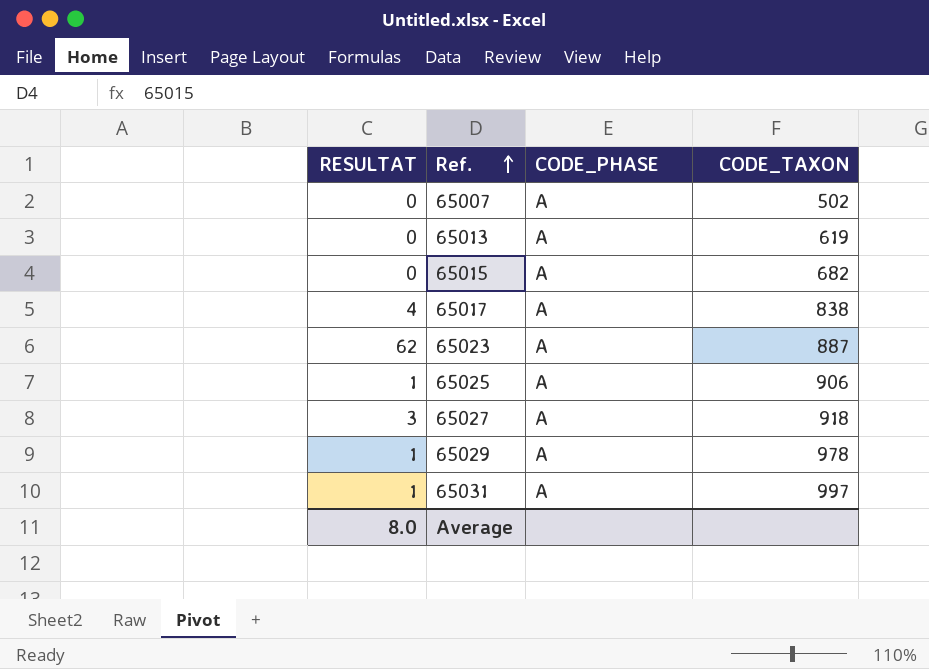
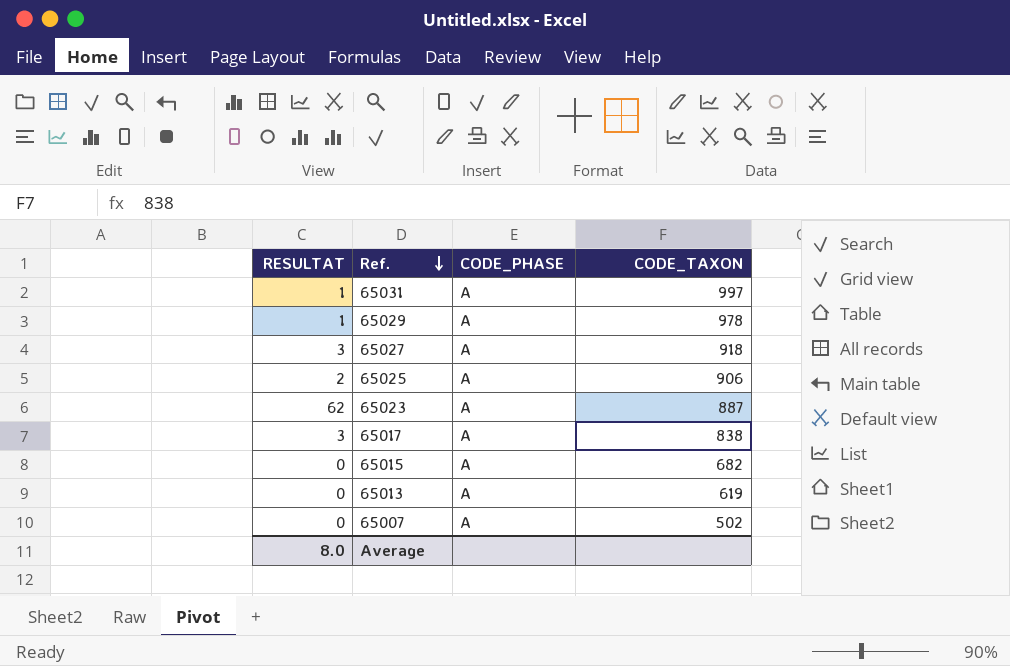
row order: Ref. ascending -> Ref. descending
65025 | RESULTAT: 1 -> 2
65017 | RESULTAT: 4 -> 3

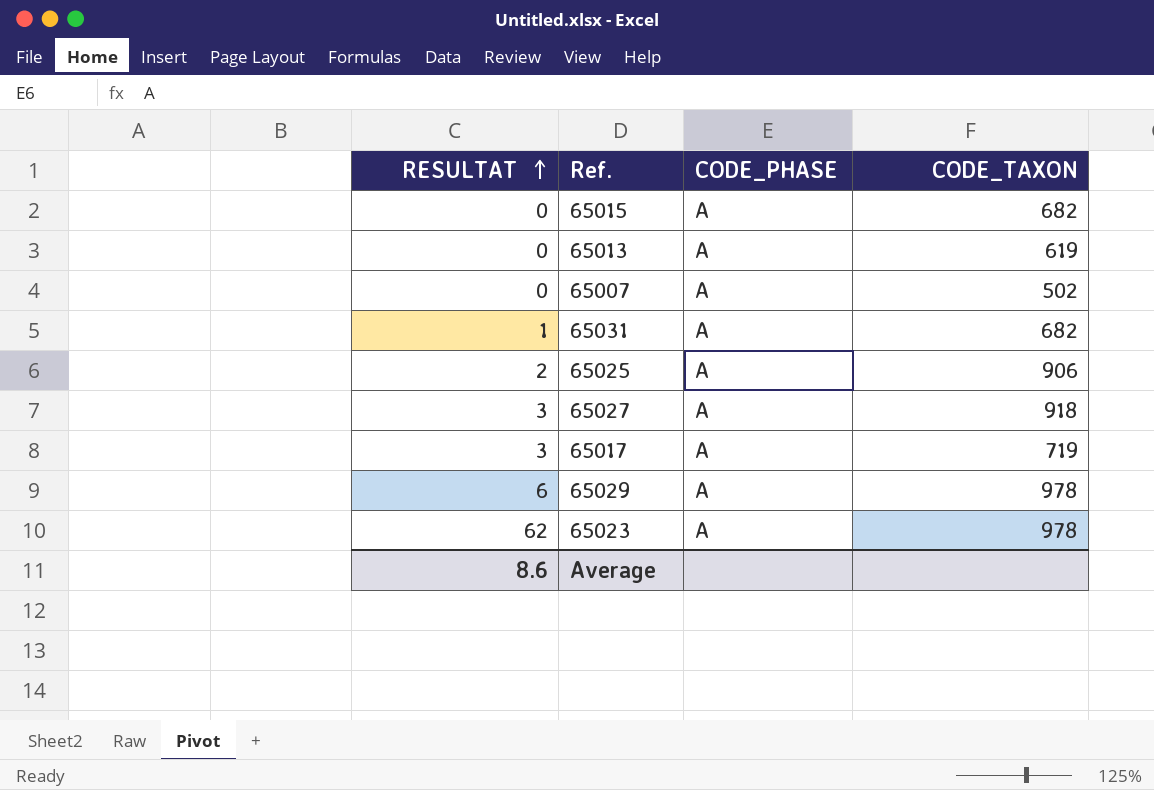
row order: Ref. descending -> RESULTAT ascending
65031 | CODE_TAXON: 997 -> 682
65017 | CODE_TAXON: 838 -> 719
65029 | RESULTAT: 1 -> 6
65023 | CODE_TAXON: 887 -> 978
Average | RESULTAT: 8.0 -> 8.6

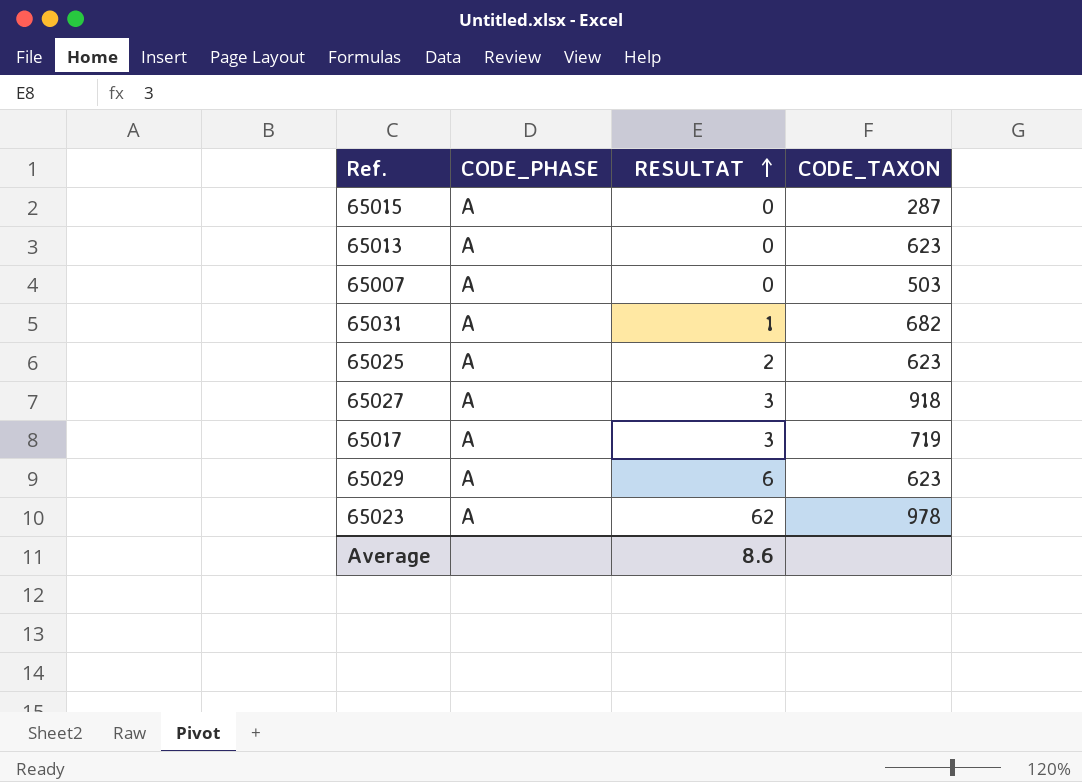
column RESULTAT | position: 1 -> 3
65015 | CODE_TAXON: 682 -> 287
65013 | CODE_TAXON: 619 -> 623
65007 | CODE_TAXON: 502 -> 503
65025 | CODE_TAXON: 906 -> 623
65029 | CODE_TAXON: 978 -> 623

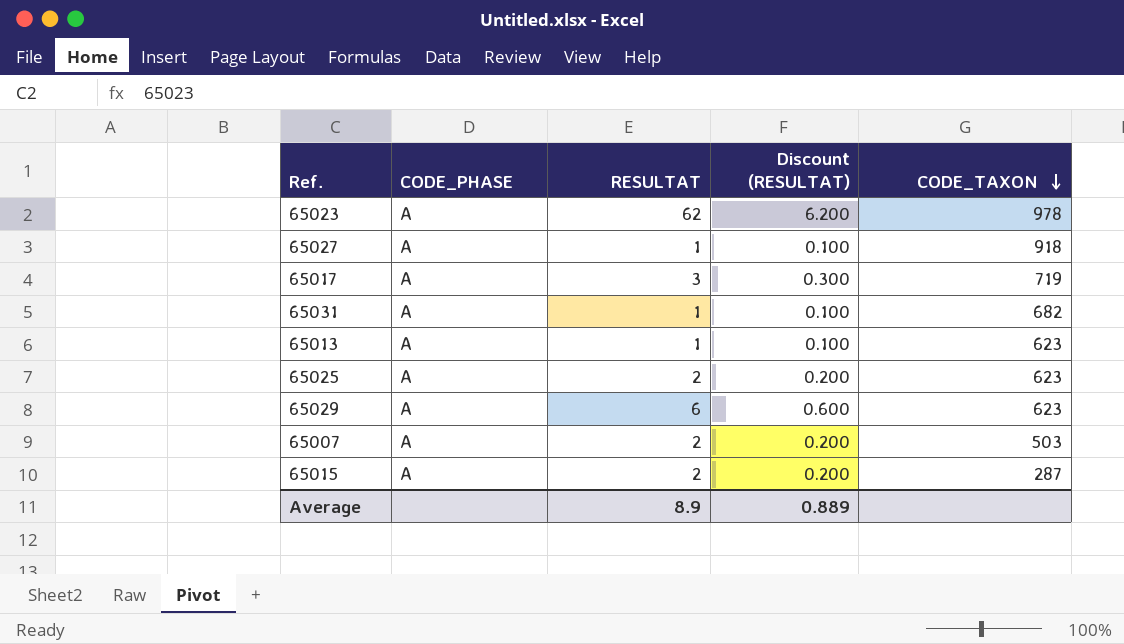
row order: RESULTAT ascending -> CODE_TAXON descending
column Discount (RESULTAT) | formula: none -> [RESULTAT] * 0.1
65027 | RESULTAT: 3 -> 1
65013 | RESULTAT: 0 -> 1
65007 | RESULTAT: 0 -> 2
65015 | RESULTAT: 0 -> 2
Average | RESULTAT: 8.6 -> 8.9

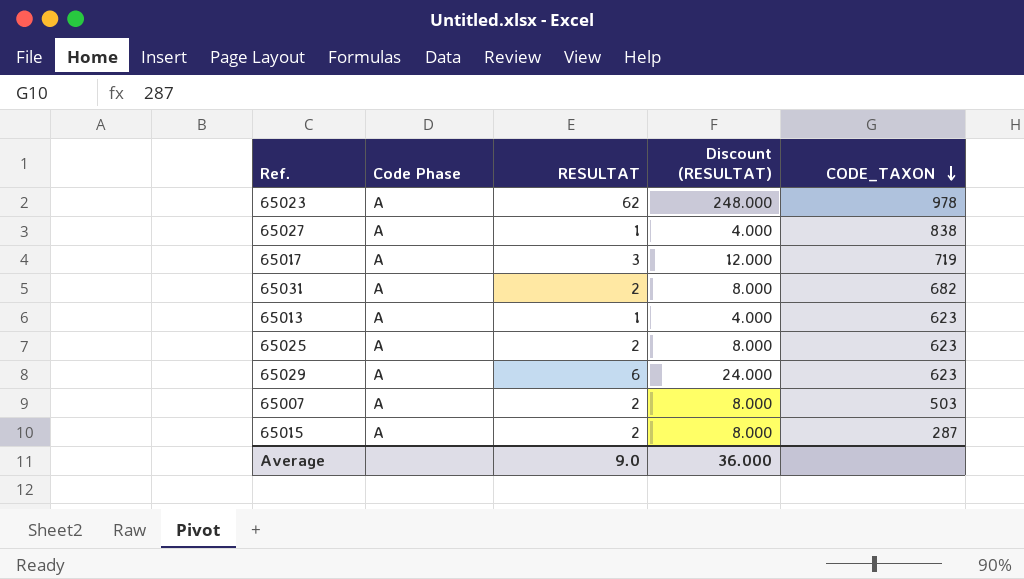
column name: CODE_PHASE -> Code Phase
column Discount (RESULTAT) | formula: [RESULTAT] * 0.1 -> [RESULTAT] * 4
65027 | CODE_TAXON: 918 -> 838
65031 | RESULTAT: 1 -> 2
Average | RESULTAT: 8.9 -> 9.0
Average | Discount (RESULTAT): 0.889 -> 36.000

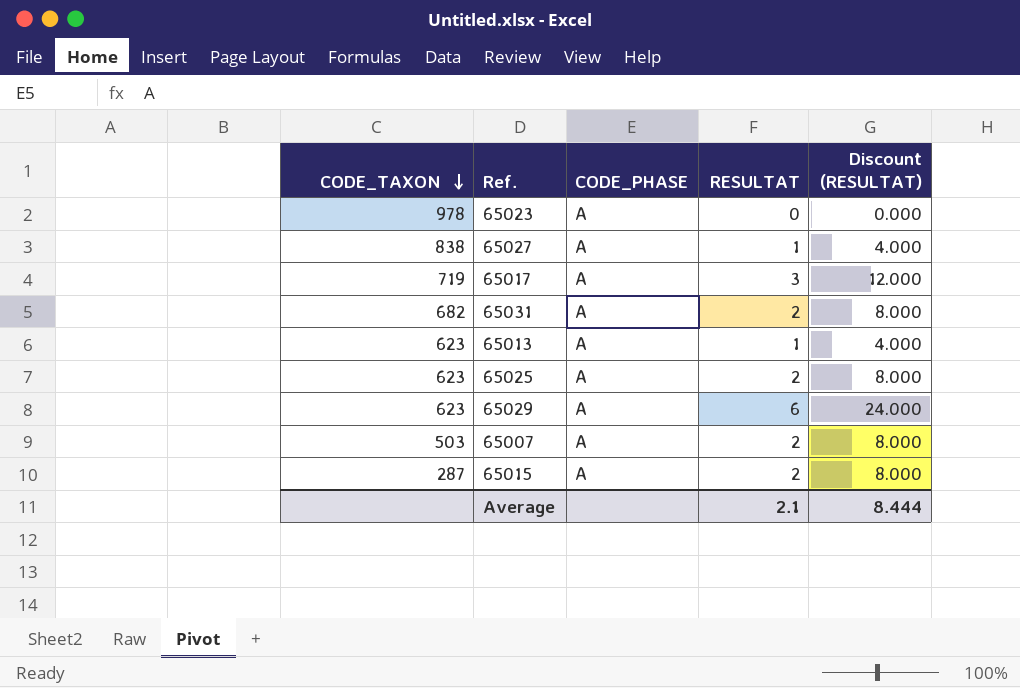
column CODE_TAXON | position: 5 -> 1
column name: Code Phase -> CODE_PHASE
65023 | RESULTAT: 62 -> 0
65023 | Discount (RESULTAT): 248.000 -> 0.000
Average | RESULTAT: 9.0 -> 2.1
Average | Discount (RESULTAT): 36.000 -> 8.444

